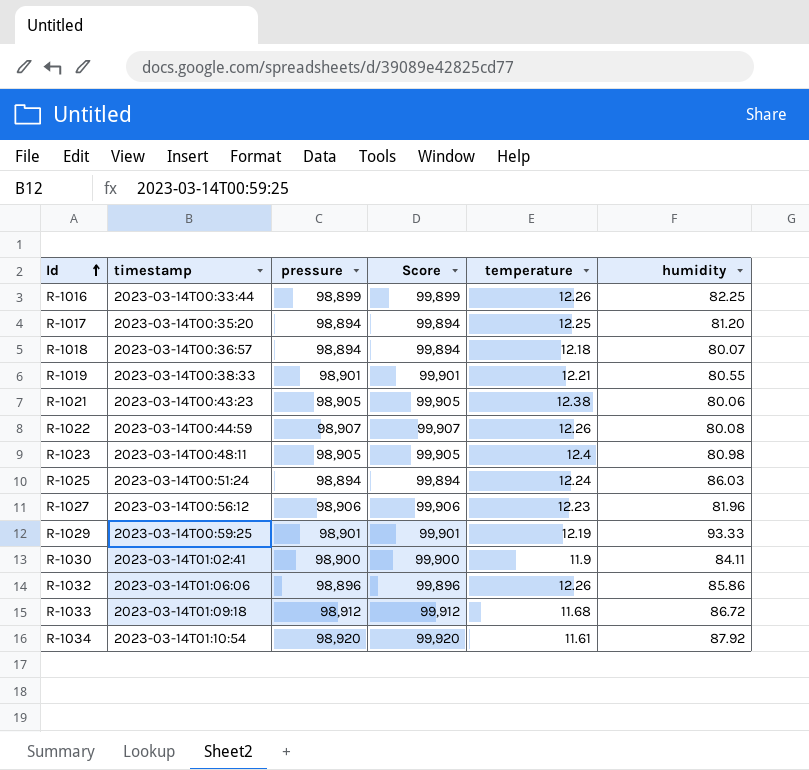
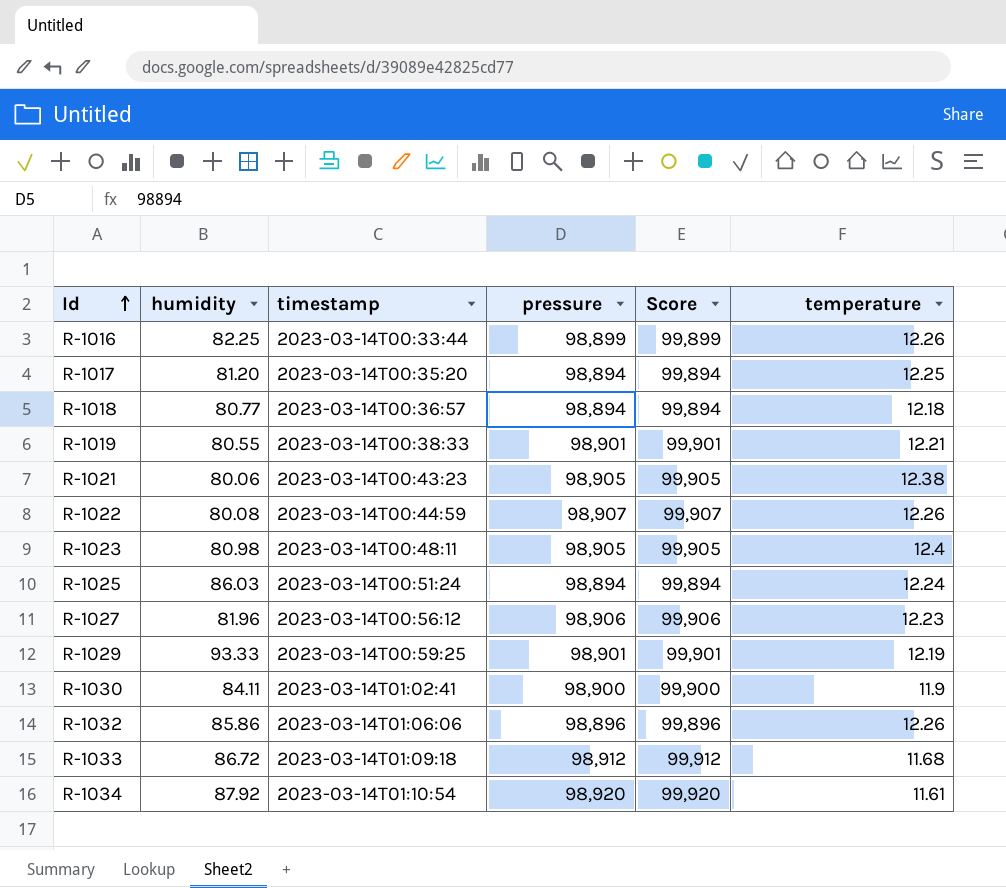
column humidity | position: 6 -> 2
R-1018 | humidity: 80.07 -> 80.77

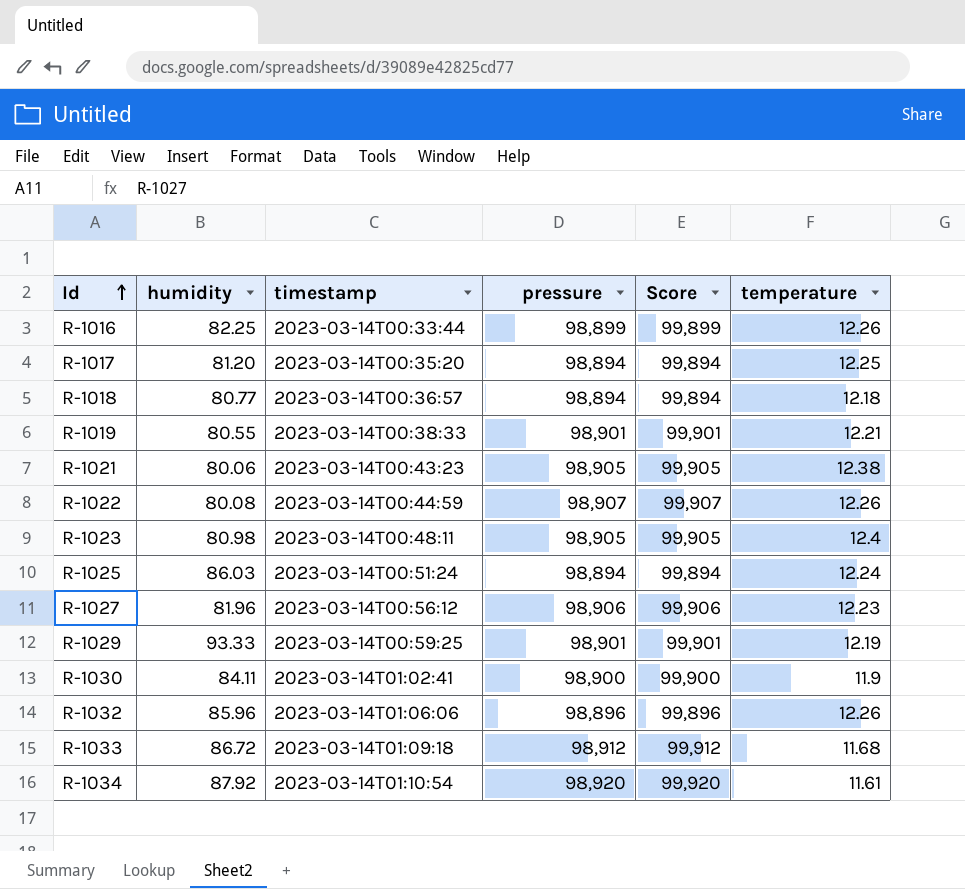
R-1032 | humidity: 85.86 -> 85.96

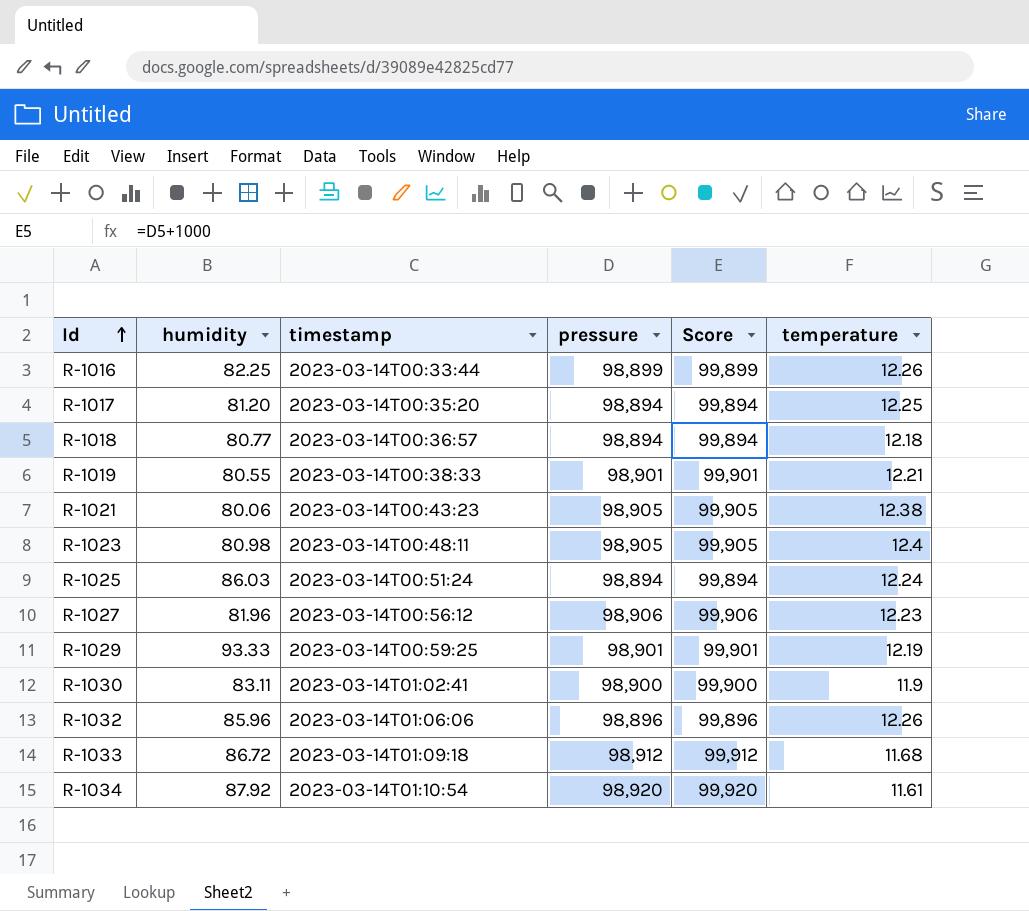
row R-1022: 80.08 | 2023-03-14T00:44:59 | 98,907 | 99,907 | 12.26 -> none
R-1030 | humidity: 84.11 -> 83.11

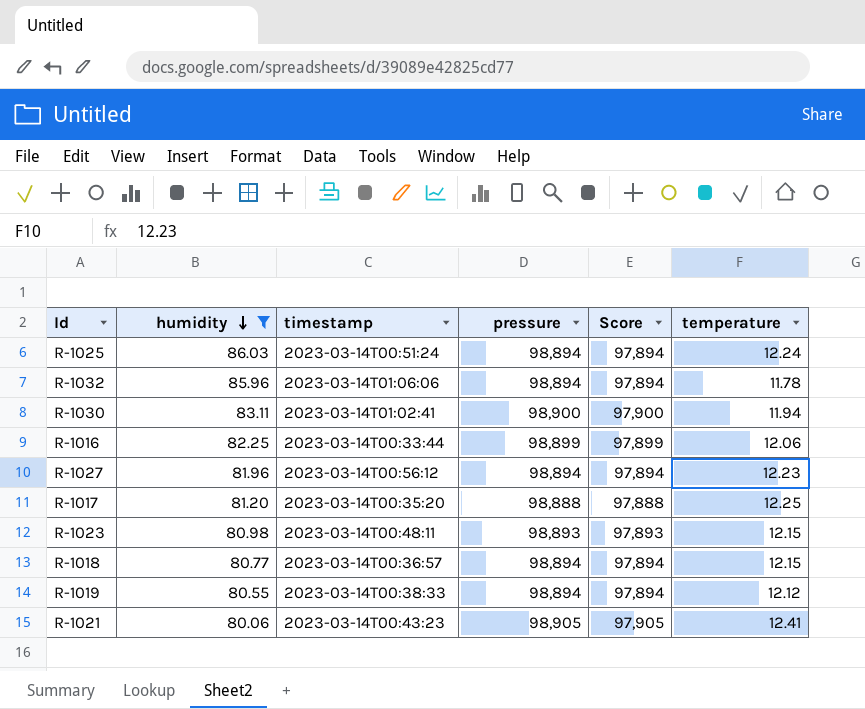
filter: none -> humidity <= 86.03
row order: Id ascending -> humidity descending
column Score | formula: [pressure] + 1000 -> [pressure] - 1000
R-1032 | pressure: 98,896 -> 98,894
R-1032 | temperature: 12.26 -> 11.78
R-1030 | temperature: 11.9 -> 11.94
R-1016 | temperature: 12.26 -> 12.06
R-1027 | pressure: 98,906 -> 98,894
R-1017 | pressure: 98,894 -> 98,888
R-1023 | pressure: 98,905 -> 98,893
R-1023 | temperature: 12.4 -> 12.15
R-1018 | temperature: 12.18 -> 12.15
R-1019 | pressure: 98,901 -> 98,894
R-1019 | temperature: 12.21 -> 12.12
R-1021 | temperature: 12.38 -> 12.41

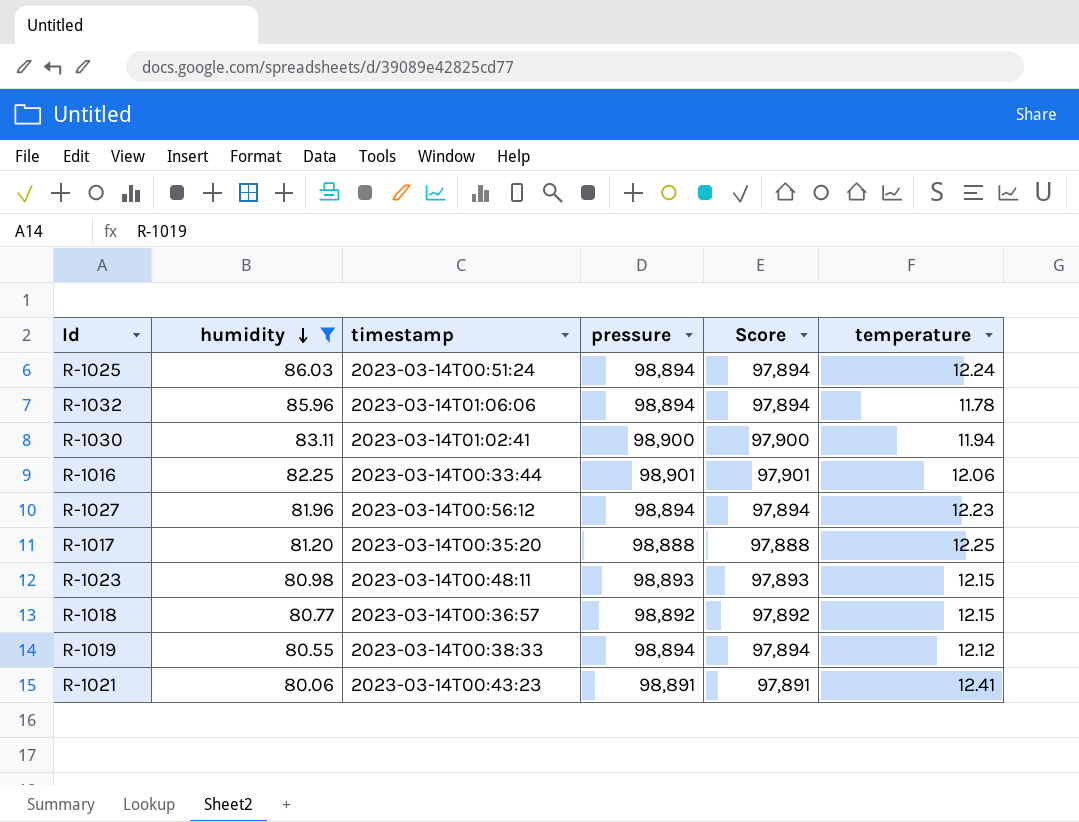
R-1016 | pressure: 98,899 -> 98,901
R-1016 | Score: 97,899 -> 97,901
R-1018 | pressure: 98,894 -> 98,892
R-1018 | Score: 97,894 -> 97,892
R-1021 | pressure: 98,905 -> 98,891
R-1021 | Score: 97,905 -> 97,891

